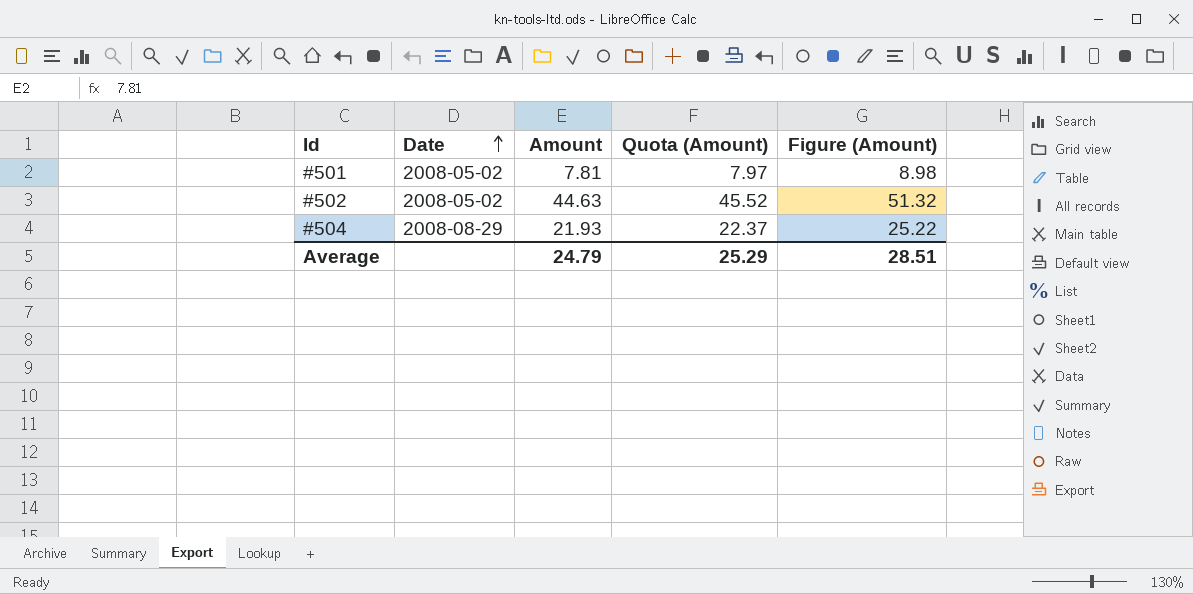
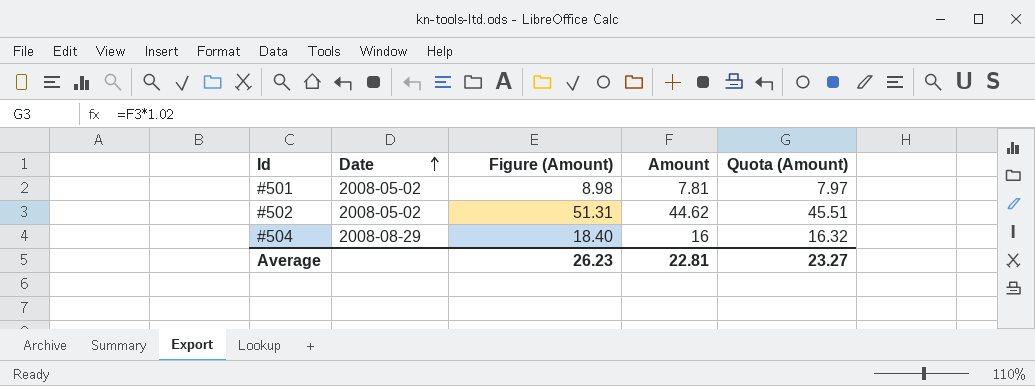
column Figure (Amount) | position: 5 -> 3
#502 | Figure (Amount): 51.32 -> 51.31
#502 | Amount: 44.63 -> 44.62
#502 | Quota (Amount): 45.52 -> 45.51
#504 | Figure (Amount): 25.22 -> 18.40
#504 | Amount: 21.93 -> 16
#504 | Quota (Amount): 22.37 -> 16.32
Average | Figure (Amount): 28.51 -> 26.23
Average | Amount: 24.79 -> 22.81
Average | Quota (Amount): 25.29 -> 23.27

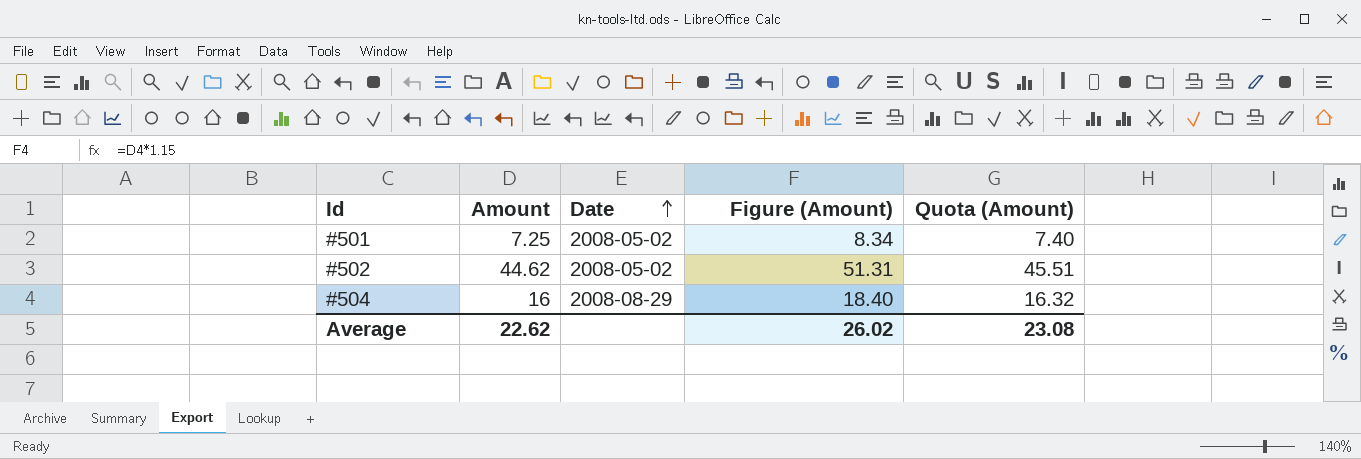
column Amount | position: 4 -> 2
#501 | Amount: 7.81 -> 7.25
#501 | Figure (Amount): 8.98 -> 8.34
#501 | Quota (Amount): 7.97 -> 7.40
Average | Amount: 22.81 -> 22.62
Average | Figure (Amount): 26.23 -> 26.02
Average | Quota (Amount): 23.27 -> 23.08

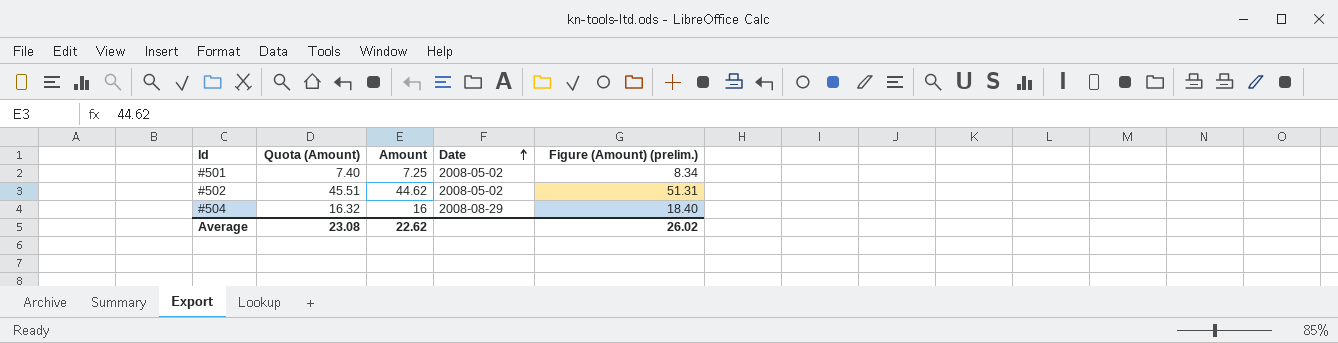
column Quota (Amount) | position: 5 -> 2
column name: Figure (Amount) -> Figure (Amount) (prelim.)

